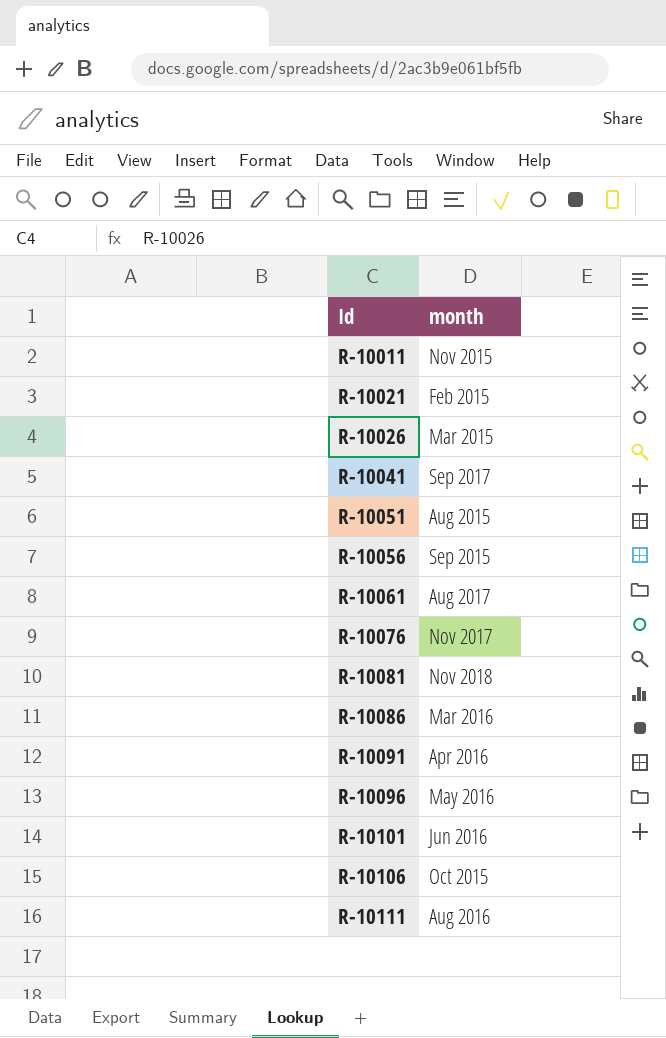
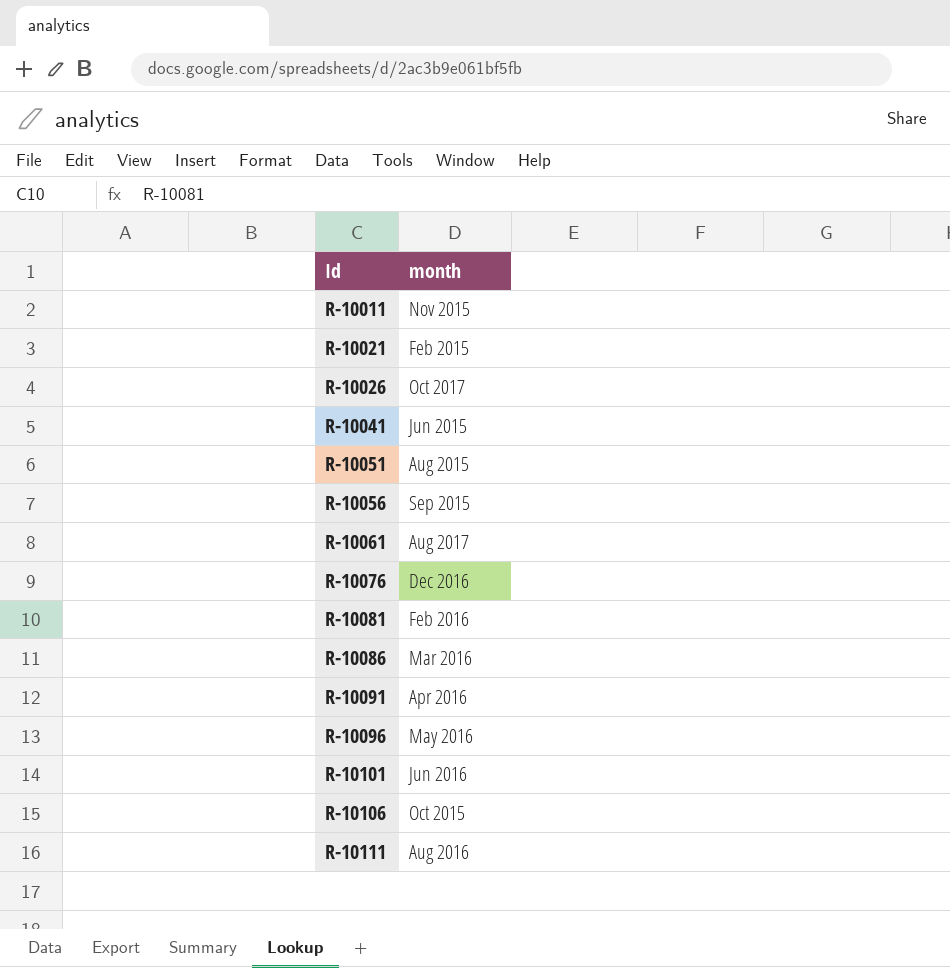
R-10026 | month: Mar 2015 -> Oct 2017
R-10041 | month: Sep 2017 -> Jun 2015
R-10076 | month: Nov 2017 -> Dec 2016
R-10081 | month: Nov 2018 -> Feb 2016

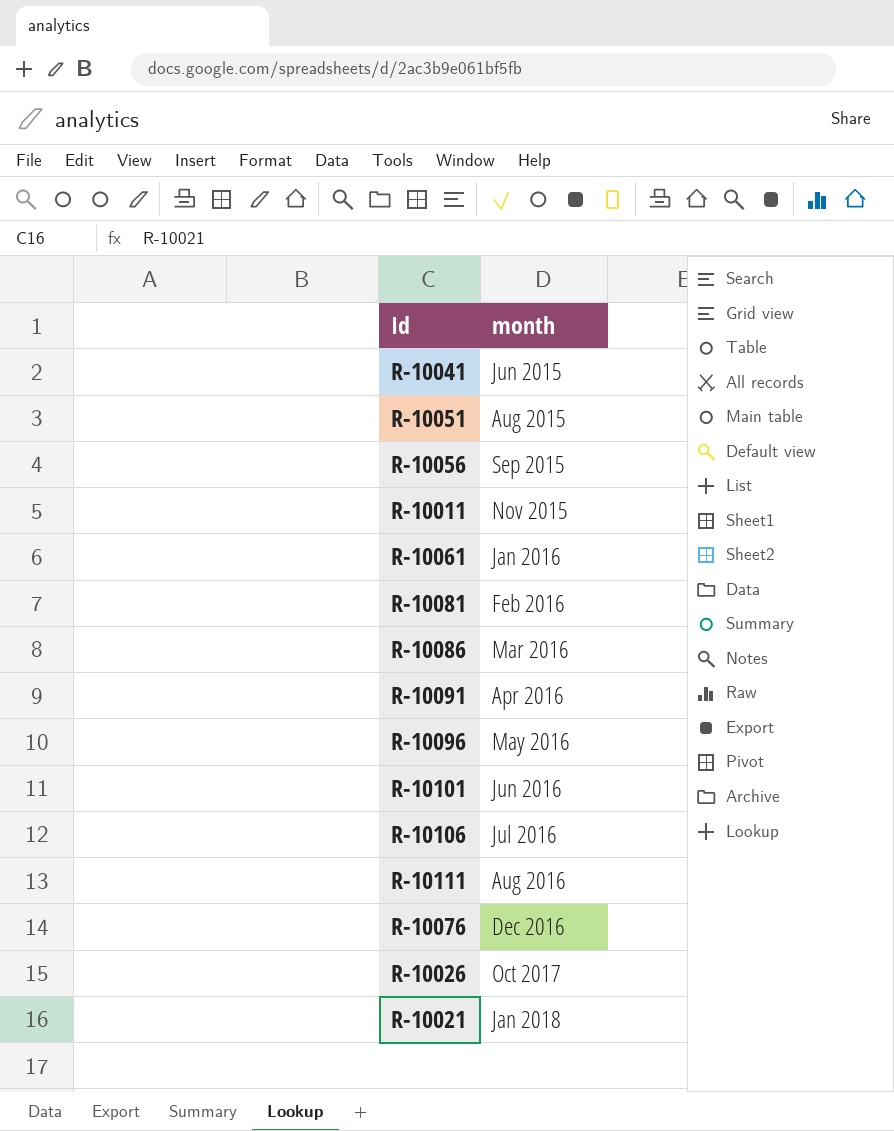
row order: Id ascending -> month ascending
R-10061 | month: Aug 2017 -> Jan 2016
R-10106 | month: Oct 2015 -> Jul 2016
R-10021 | month: Feb 2015 -> Jan 2018

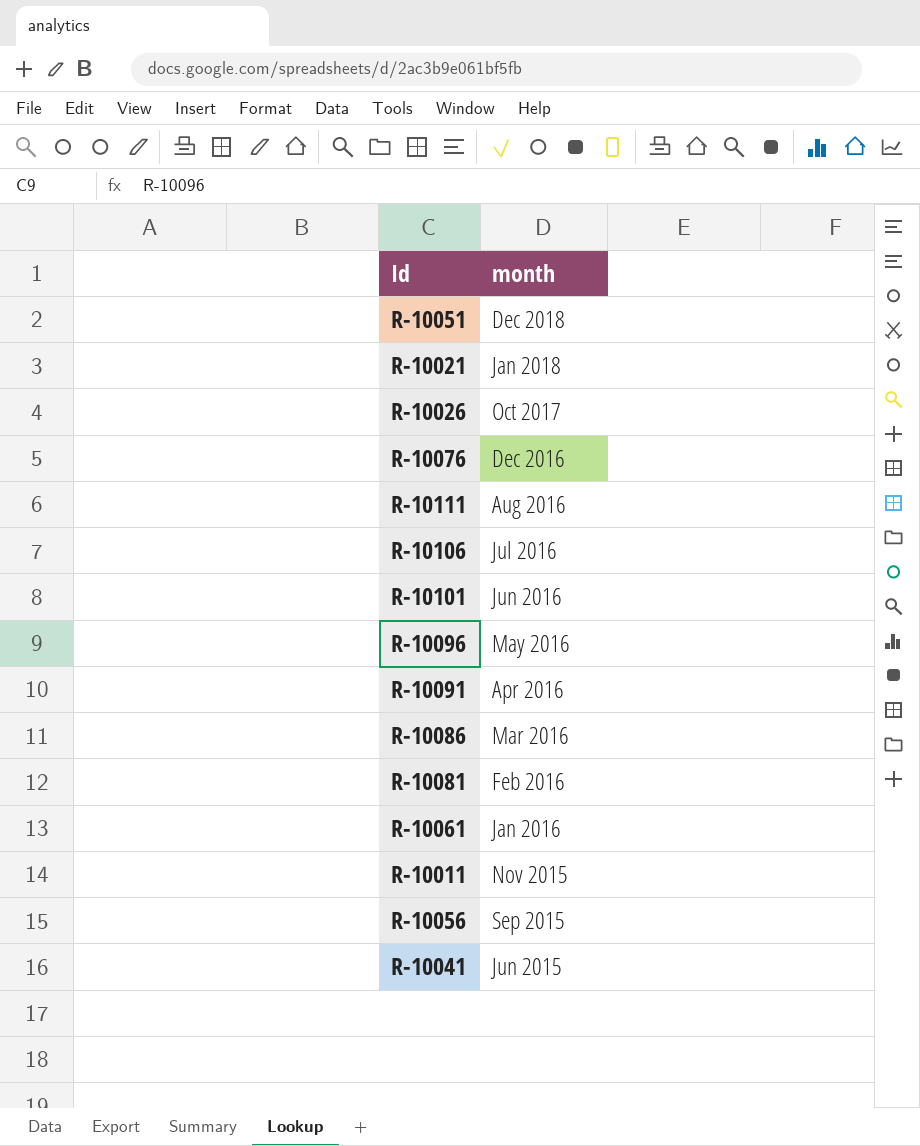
row order: month ascending -> month descending
R-10051 | month: Aug 2015 -> Dec 2018

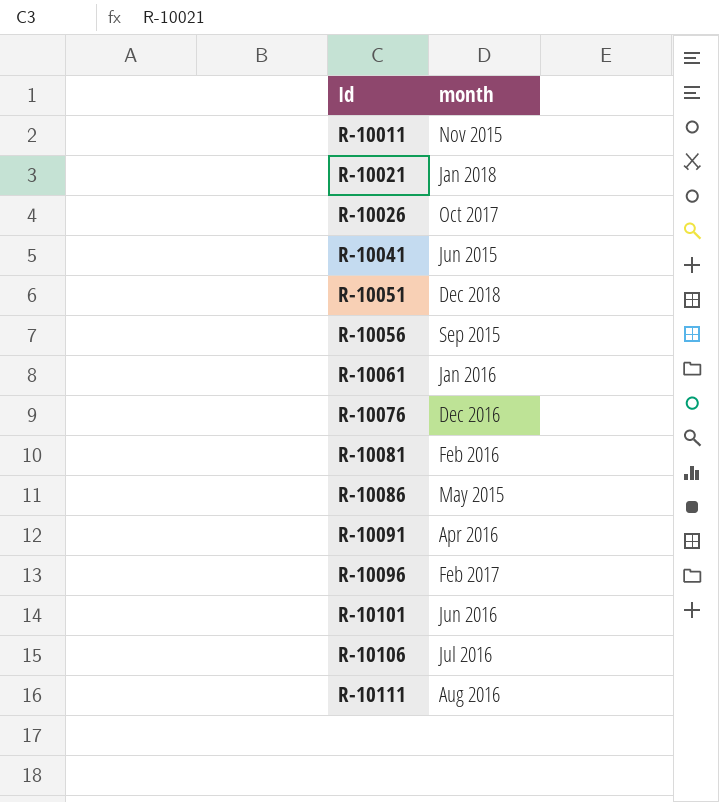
row order: month descending -> Id ascending
R-10086 | month: Mar 2016 -> May 2015
R-10096 | month: May 2016 -> Feb 2017

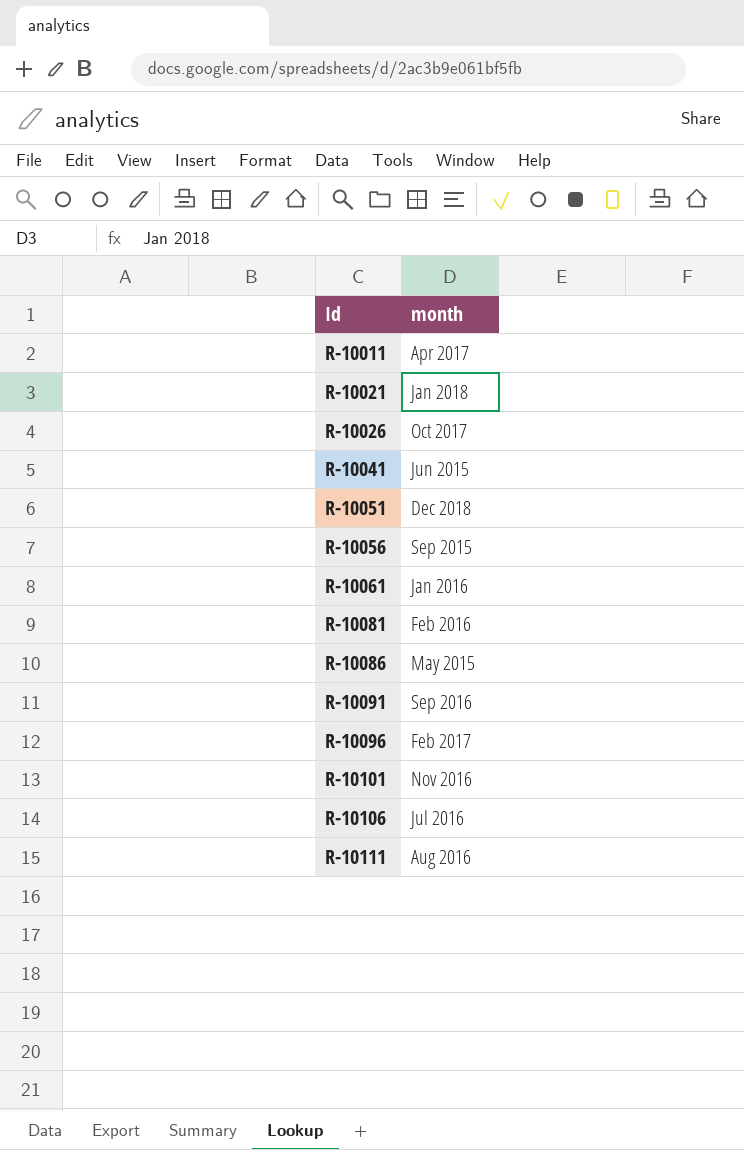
row R-10076: Dec 2016 -> none
R-10011 | month: Nov 2015 -> Apr 2017
R-10091 | month: Apr 2016 -> Sep 2016
R-10101 | month: Jun 2016 -> Nov 2016

